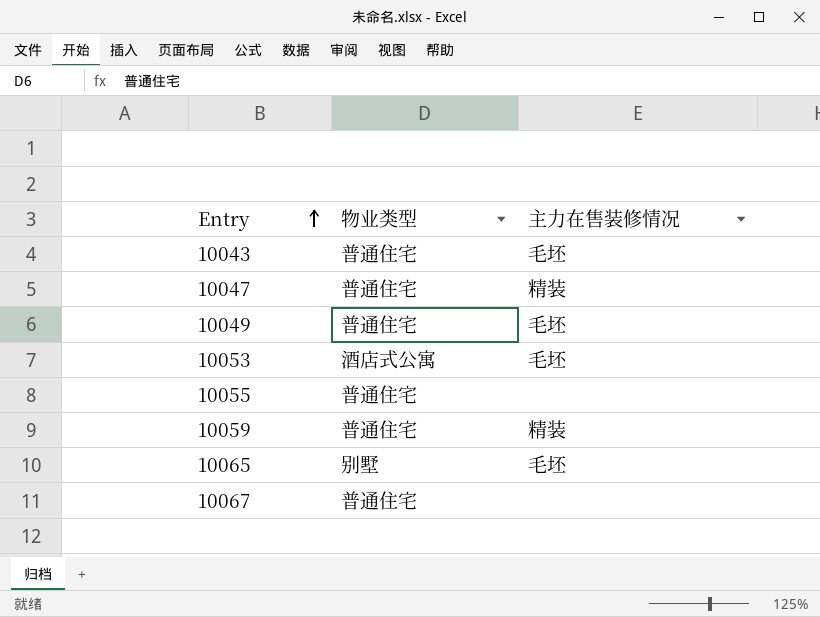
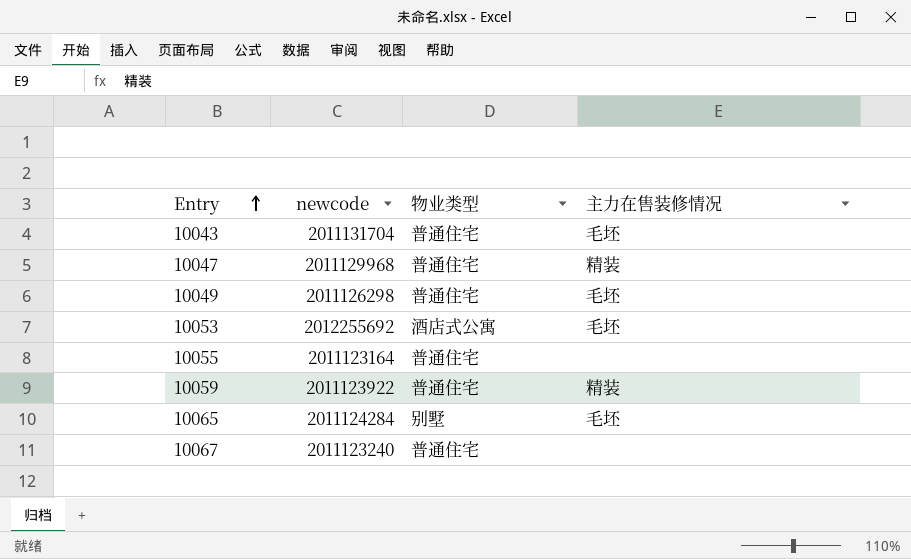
column newcode | position: none -> 2

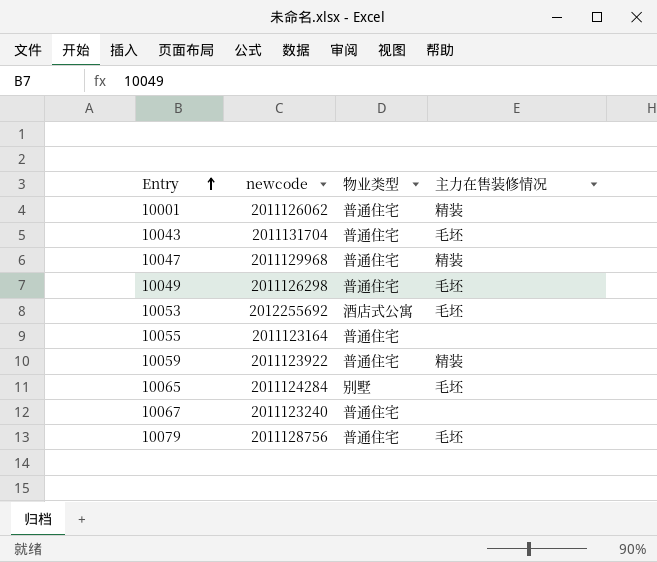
row 10001: none -> 2011126062 | 普通住宅 | 精装
row 10079: none -> 2011128756 | 普通住宅 | 毛坯

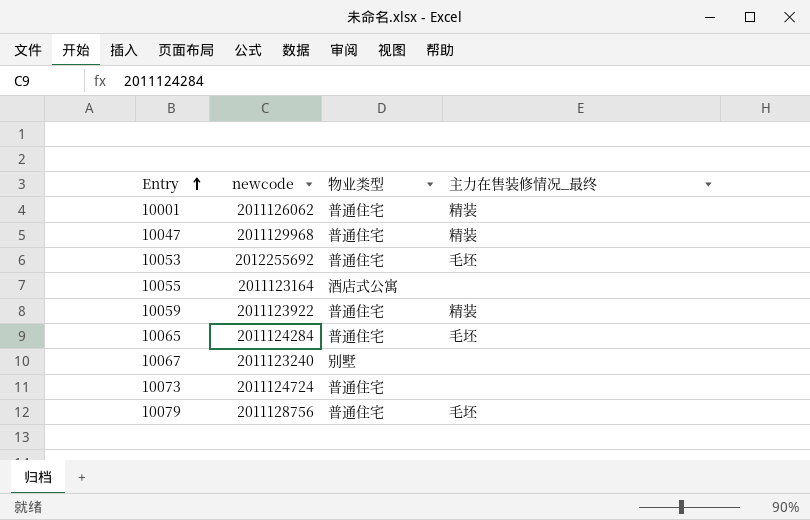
column name: 主力在售装修情况 -> 主力在售装修情况_最终
row 10043: 2011131704 | 普通住宅 | 毛坯 -> none
row 10049: 2011126298 | 普通住宅 | 毛坯 -> none
10053 | 物业类型: 酒店式公寓 -> 普通住宅
10055 | 物业类型: 普通住宅 -> 酒店式公寓
10065 | 物业类型: 别墅 -> 普通住宅
10067 | 物业类型: 普通住宅 -> 别墅
row 10073: none -> 2011124724 | 普通住宅 | none

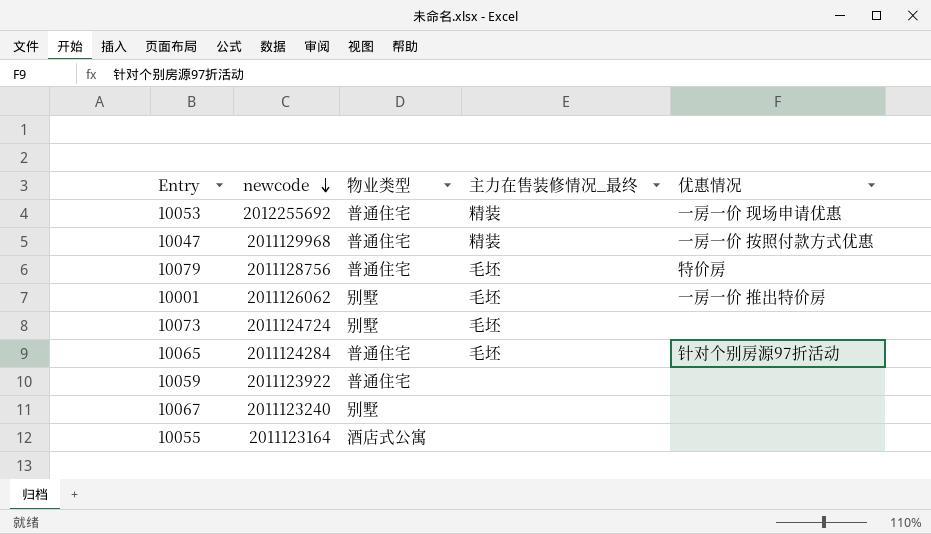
row order: Entry ascending -> newcode descending
column 优惠情况 | position: none -> 5
10053 | 主力在售装修情况_最终: 毛坯 -> 精装
10001 | 物业类型: 普通住宅 -> 别墅
10001 | 主力在售装修情况_最终: 精装 -> 毛坯
10073 | 物业类型: 普通住宅 -> 别墅
10073 | 主力在售装修情况_最终: none -> 毛坯
10059 | 主力在售装修情况_最终: 精装 -> none

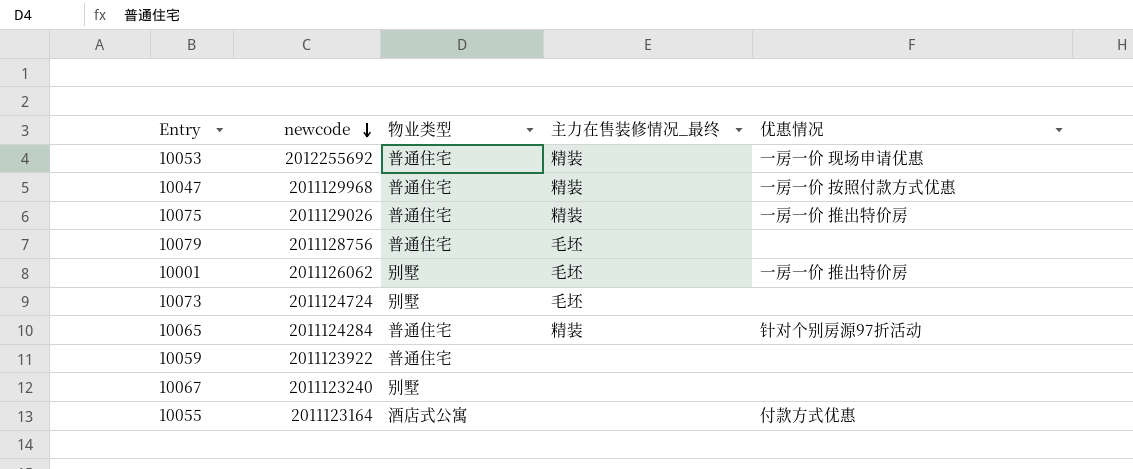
row 10075: none -> 2011129026 | 普通住宅 | 精装 | 一房一价 推出特价房
10079 | 优惠情况: 特价房 -> none
10065 | 主力在售装修情况_最终: 毛坯 -> 精装
10055 | 优惠情况: none -> 付款方式优惠

